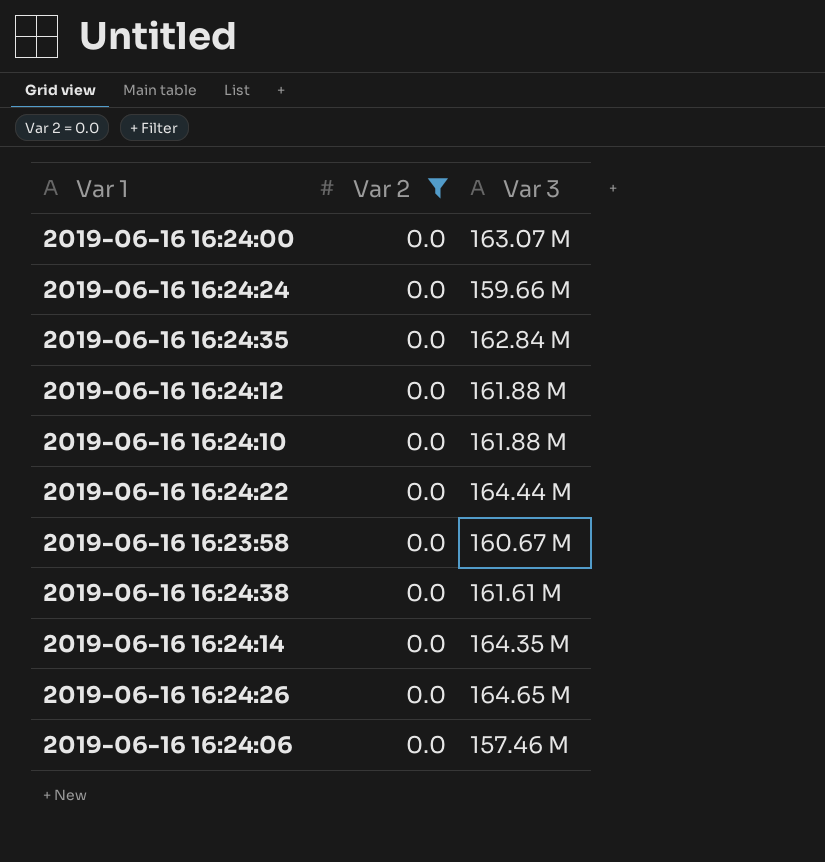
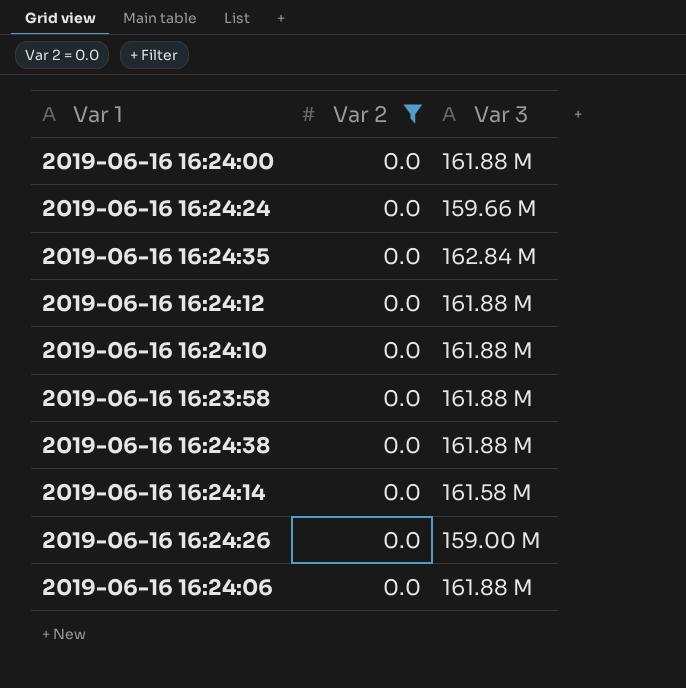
row 2019-06-16 16:24:22: 0.0 | 164.44 M -> none
2019-06-16 16:24:00 | Var 3: 163.07 M -> 161.88 M
2019-06-16 16:23:58 | Var 3: 160.67 M -> 161.88 M
2019-06-16 16:24:38 | Var 3: 161.61 M -> 161.88 M
2019-06-16 16:24:14 | Var 3: 164.35 M -> 161.58 M
2019-06-16 16:24:26 | Var 3: 164.65 M -> 159.00 M
2019-06-16 16:24:06 | Var 3: 157.46 M -> 161.88 M

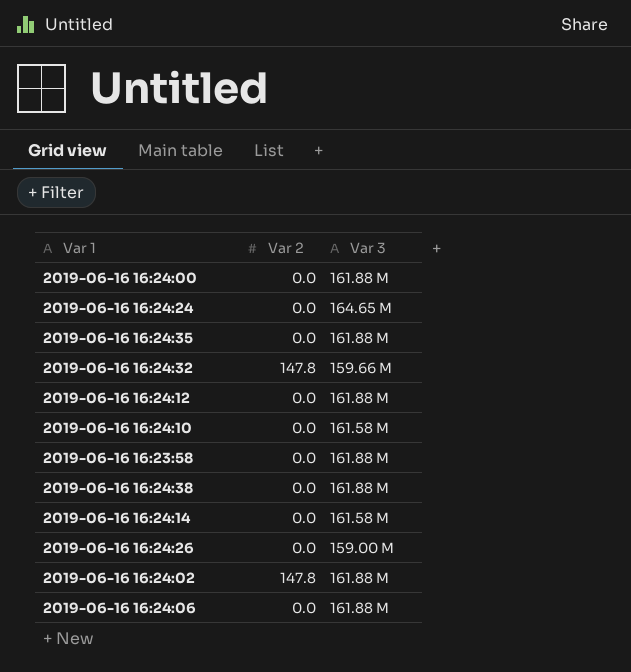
filter: Var 2 = 0.0 -> none
2019-06-16 16:24:24 | Var 3: 159.66 M -> 164.65 M
2019-06-16 16:24:35 | Var 3: 162.84 M -> 161.88 M
2019-06-16 16:24:10 | Var 3: 161.88 M -> 161.58 M

